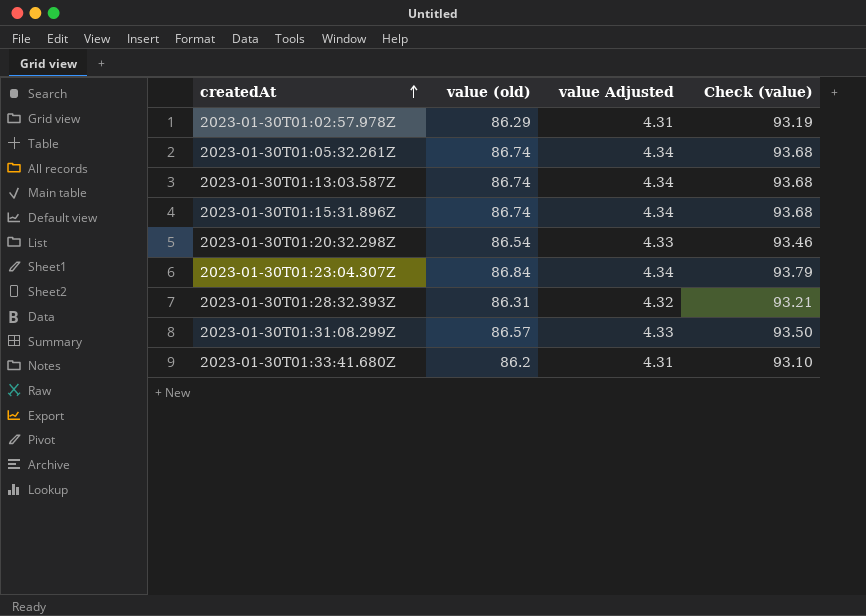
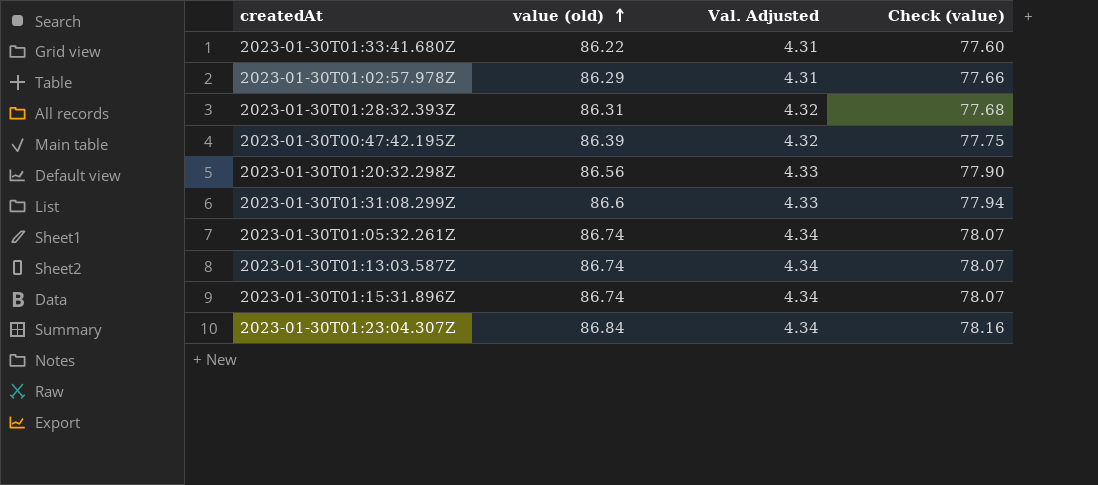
row order: createdAt ascending -> value (old) ascending
column name: value Adjusted -> Val. Adjusted
column Check (value) | formula: [value (old)] * 1.08 -> [value (old)] * 0.9
2023-01-30T01:33:41.680Z | value (old): 86.2 -> 86.22
row 2023-01-30T00:47:42.195Z: none -> 86.39 | 4.32 | 77.75
2023-01-30T01:20:32.298Z | value (old): 86.54 -> 86.56
2023-01-30T01:31:08.299Z | value (old): 86.57 -> 86.6

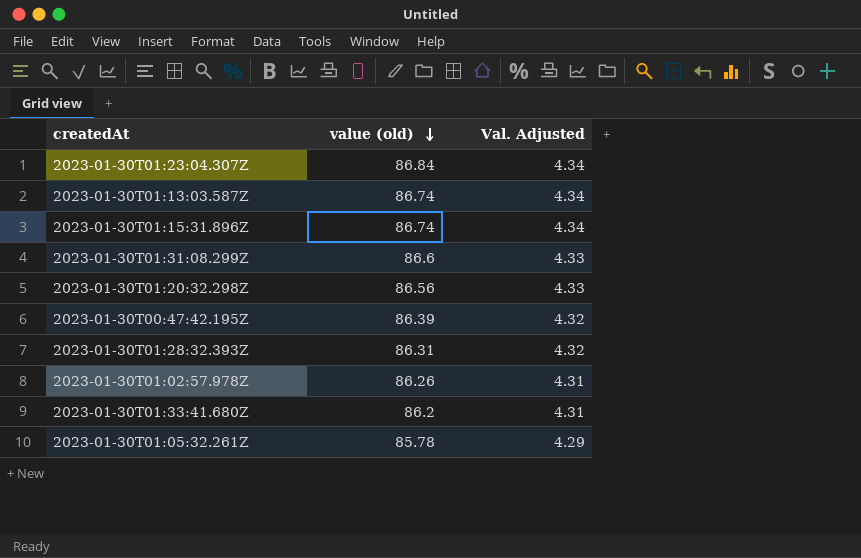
row order: value (old) ascending -> value (old) descending
column Check (value) | formula: [value (old)] * 0.9 -> none
2023-01-30T01:02:57.978Z | value (old): 86.29 -> 86.26
2023-01-30T01:33:41.680Z | value (old): 86.22 -> 86.2
2023-01-30T01:05:32.261Z | value (old): 86.74 -> 85.78
2023-01-30T01:05:32.261Z | Val. Adjusted: 4.34 -> 4.29

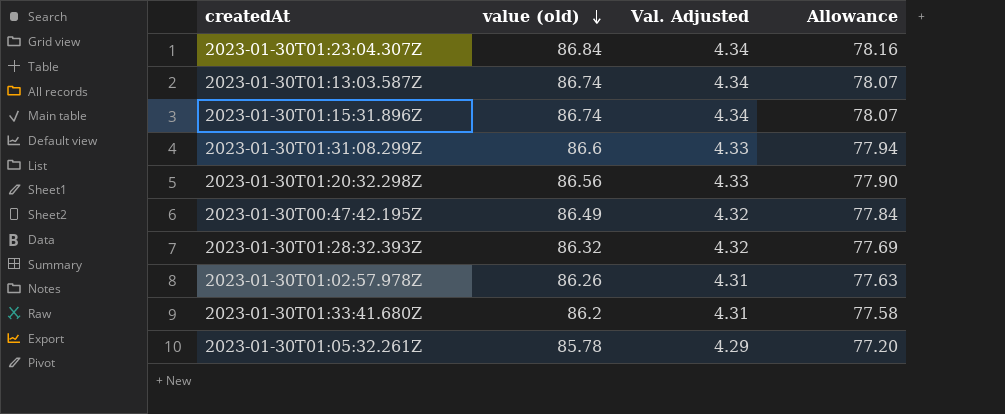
column Allowance | formula: none -> [value (old)] * 0.9
2023-01-30T00:47:42.195Z | value (old): 86.39 -> 86.49
2023-01-30T01:28:32.393Z | value (old): 86.31 -> 86.32

